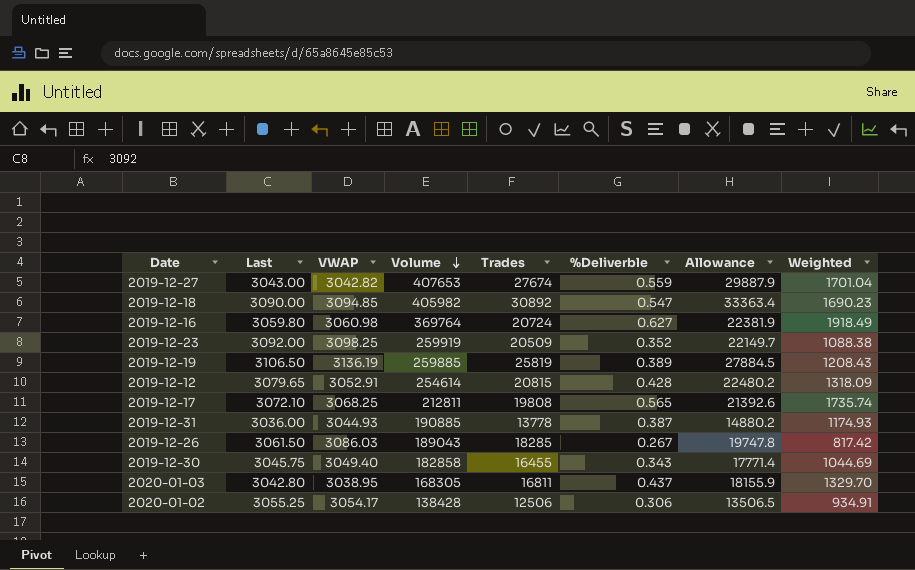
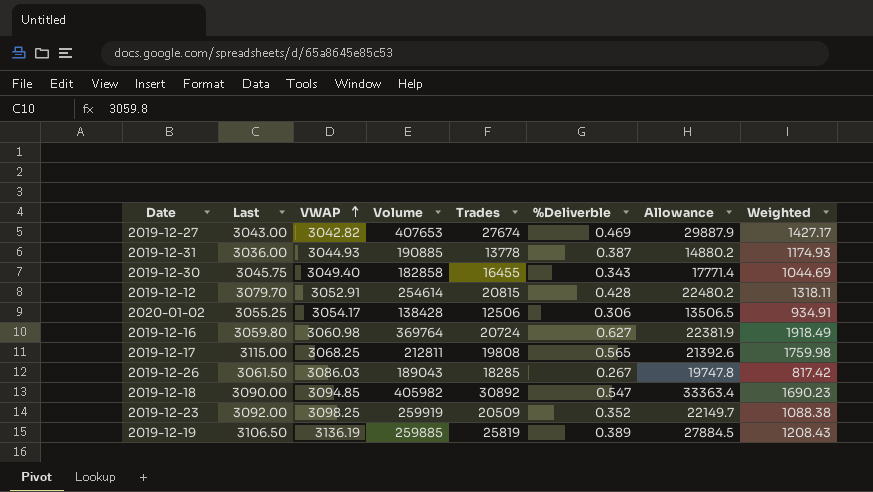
row order: Volume descending -> VWAP ascending
row 2020-01-03: 3042.80 | 3038.95 | 168305 | 16811 | 0.437 | 18155.9 | 1329.70 -> none
2019-12-27 | %Deliverble: 0.559 -> 0.469
2019-12-27 | Weighted: 1701.04 -> 1427.17
2019-12-12 | Last: 3079.65 -> 3079.70
2019-12-12 | Weighted: 1318.09 -> 1318.11
2019-12-17 | Last: 3072.10 -> 3115.00
2019-12-17 | Weighted: 1735.74 -> 1759.98

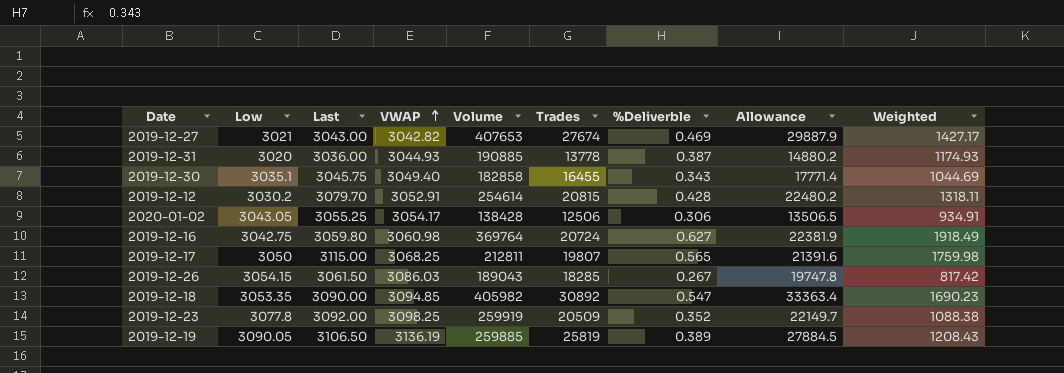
column Low | position: none -> 2
2019-12-17 | Trades: 19808 -> 19807
2019-12-17 | Allowance: 21392.6 -> 21391.6

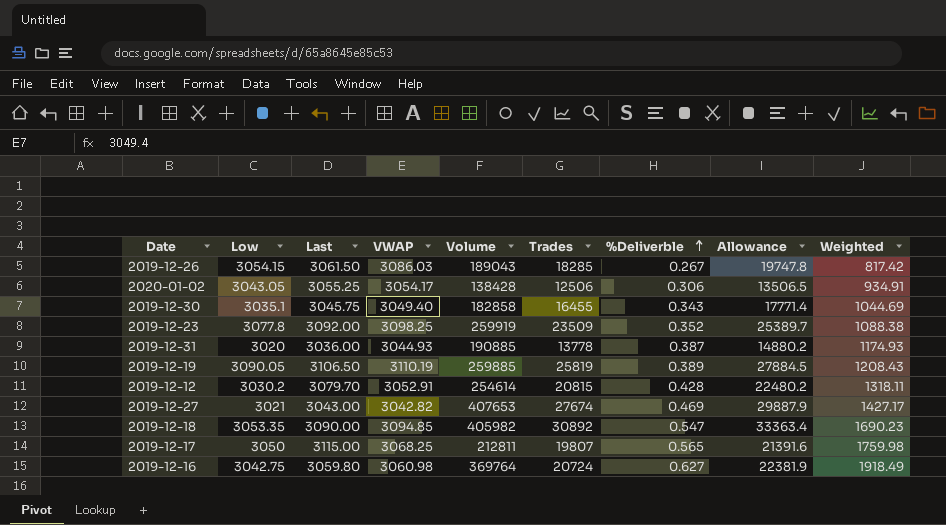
row order: VWAP ascending -> %Deliverble ascending
2019-12-23 | Trades: 20509 -> 23509
2019-12-23 | Allowance: 22149.7 -> 25389.7
2019-12-19 | VWAP: 3136.19 -> 3110.19

